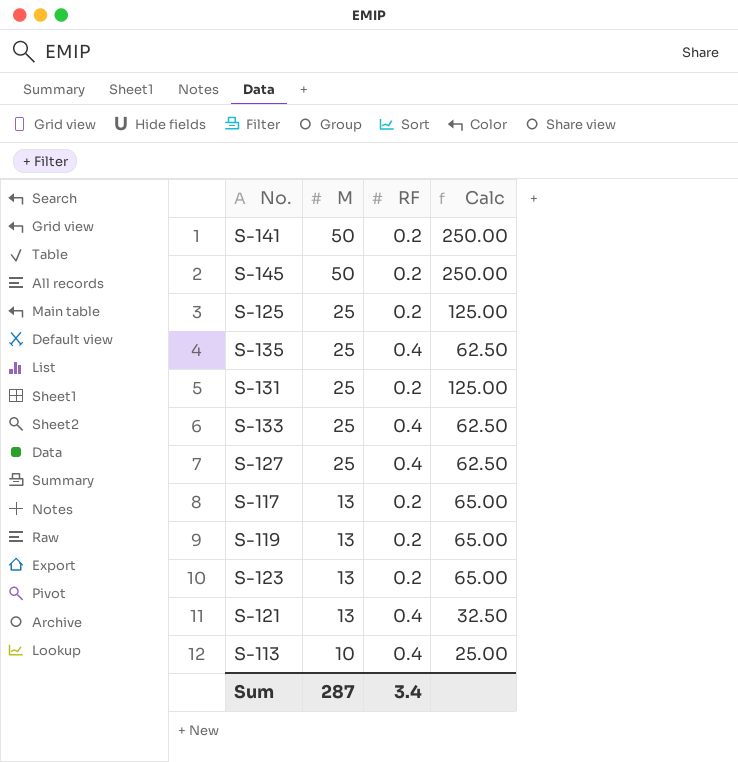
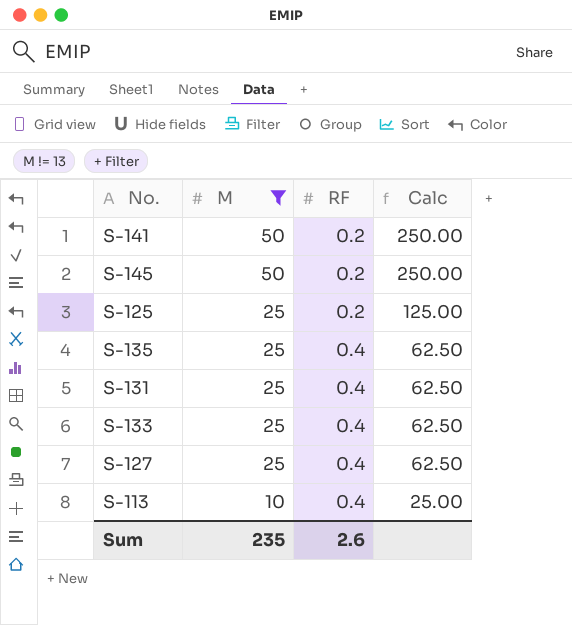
filter: none -> M != 13
S-131 | RF: 0.2 -> 0.4
S-131 | Calc: 125.00 -> 62.50
Sum | M: 287 -> 235
Sum | RF: 3.4 -> 2.6

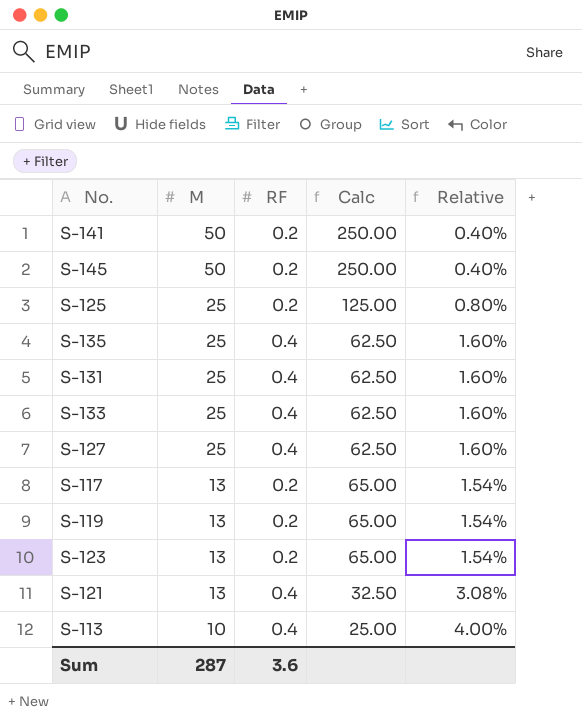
filter: M != 13 -> none
column Relative | formula: none -> [RF] / [M]
Sum | M: 235 -> 287
Sum | RF: 2.6 -> 3.6

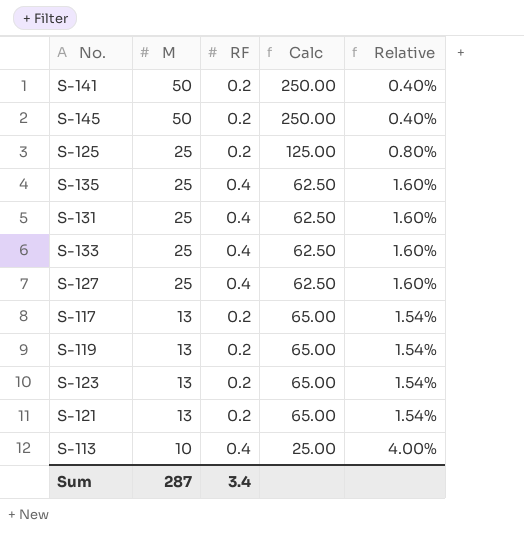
S-121 | RF: 0.4 -> 0.2
S-121 | Calc: 32.50 -> 65.00
S-121 | Relative: 3.08% -> 1.54%
Sum | RF: 3.6 -> 3.4

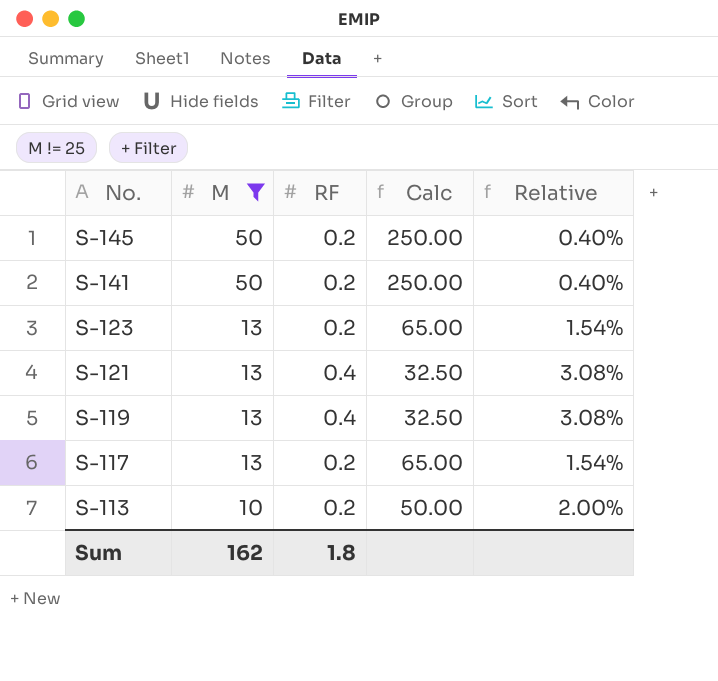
filter: none -> M != 25
row order: M descending -> No. descending
S-121 | RF: 0.2 -> 0.4
S-121 | Calc: 65.00 -> 32.50
S-121 | Relative: 1.54% -> 3.08%
S-119 | RF: 0.2 -> 0.4
S-119 | Calc: 65.00 -> 32.50
S-119 | Relative: 1.54% -> 3.08%
S-113 | RF: 0.4 -> 0.2
S-113 | Calc: 25.00 -> 50.00
S-113 | Relative: 4.00% -> 2.00%
Sum | M: 287 -> 162
Sum | RF: 3.4 -> 1.8

